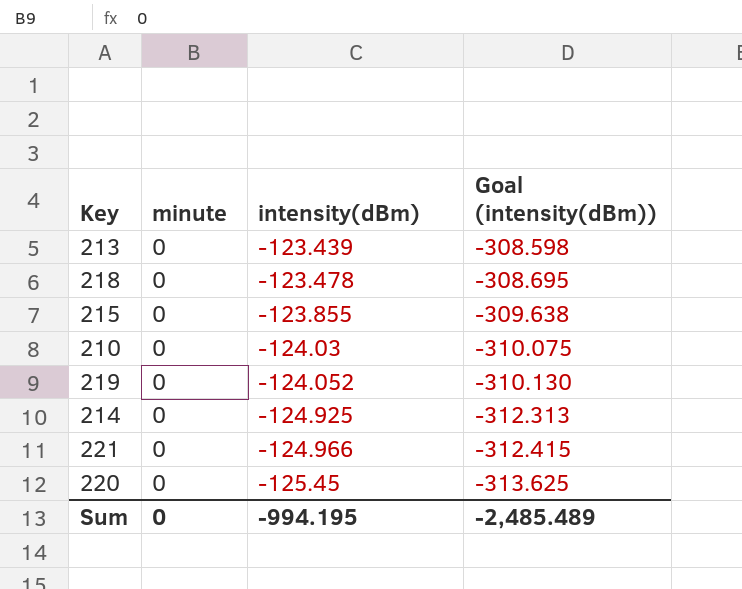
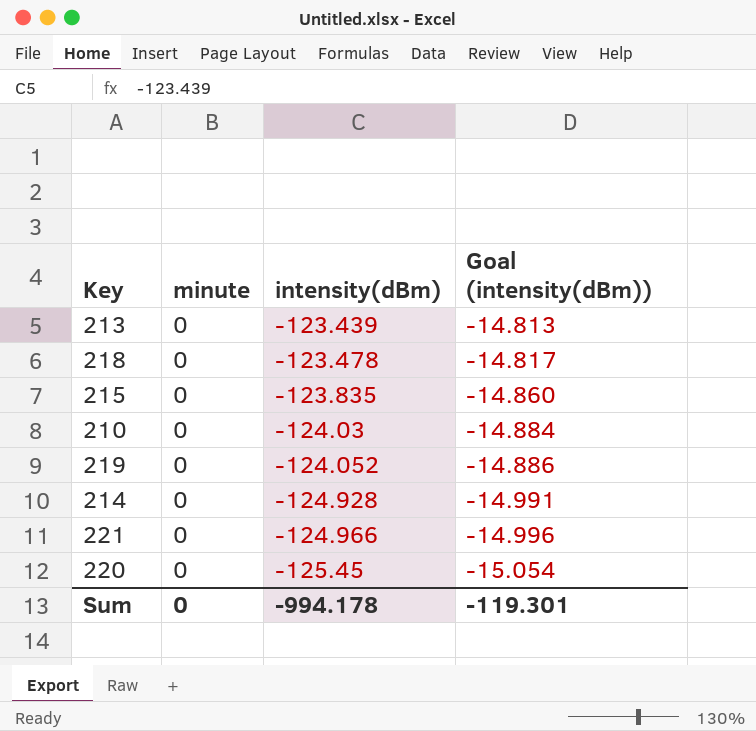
column Goal (intensity(dBm)) | formula: [intensity(dBm)] * 2.5 -> [intensity(dBm)] * 0.12
215 | intensity(dBm): -123.855 -> -123.835
214 | intensity(dBm): -124.925 -> -124.928
Sum | intensity(dBm): -994.195 -> -994.178
Sum | Goal (intensity(dBm)): -2,485.489 -> -119.301

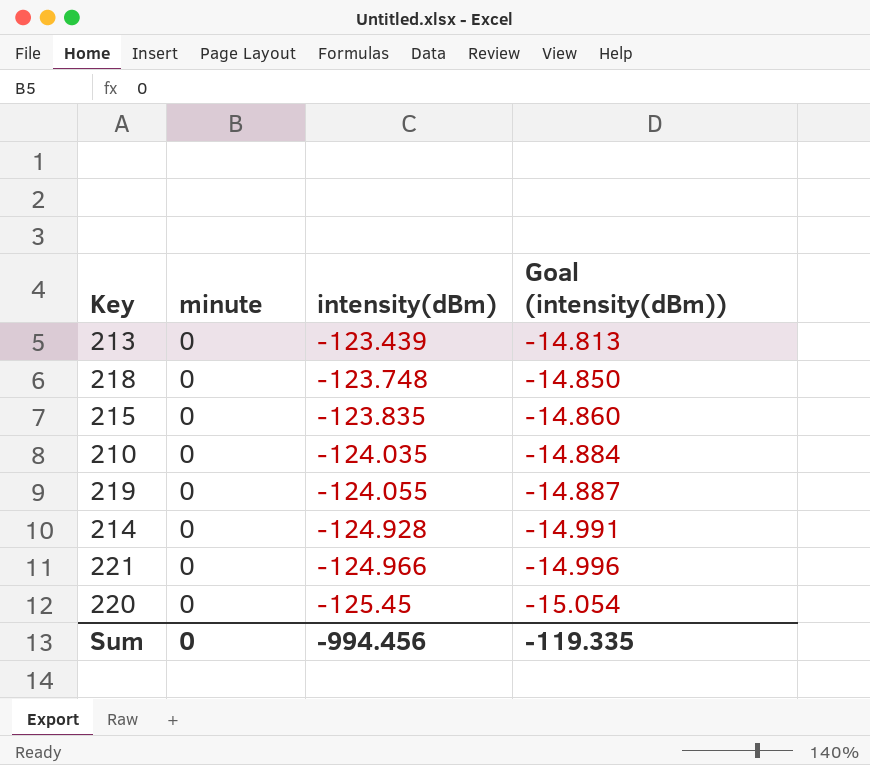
218 | intensity(dBm): -123.478 -> -123.748
218 | Goal (intensity(dBm)): -14.817 -> -14.850
210 | intensity(dBm): -124.03 -> -124.035
219 | intensity(dBm): -124.052 -> -124.055
219 | Goal (intensity(dBm)): -14.886 -> -14.887
Sum | intensity(dBm): -994.178 -> -994.456
Sum | Goal (intensity(dBm)): -119.301 -> -119.335

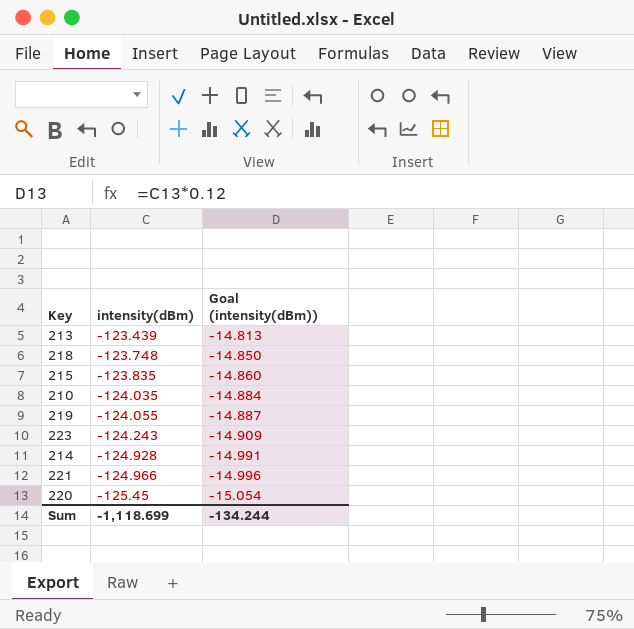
column minute | position: 2 -> none
row 223: none -> -124.243 | -14.909
Sum | intensity(dBm): -994.456 -> -1,118.699
Sum | Goal (intensity(dBm)): -119.335 -> -134.244

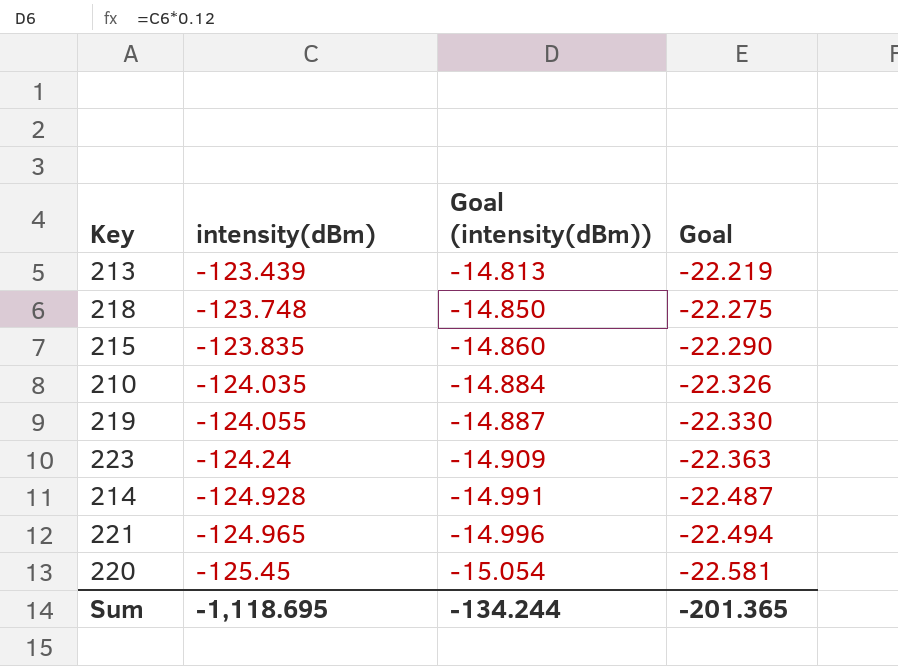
column Goal | formula: none -> [intensity(dBm)] * 0.18
223 | intensity(dBm): -124.243 -> -124.24
221 | intensity(dBm): -124.966 -> -124.965
Sum | intensity(dBm): -1,118.699 -> -1,118.695

